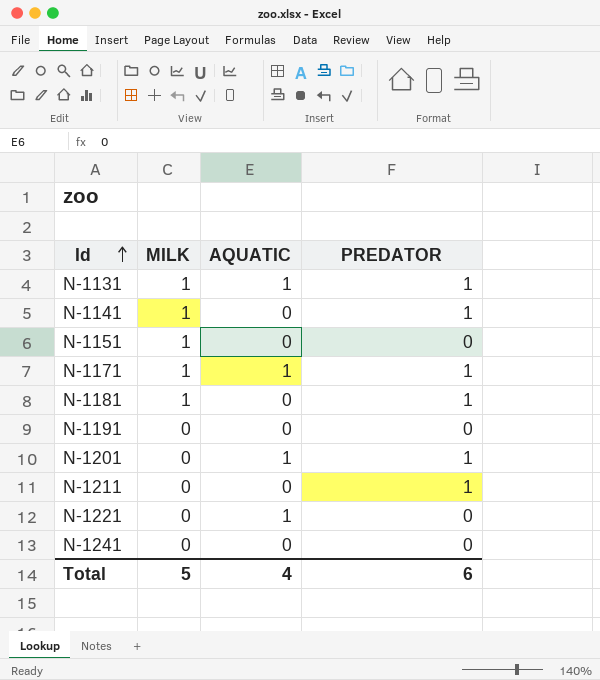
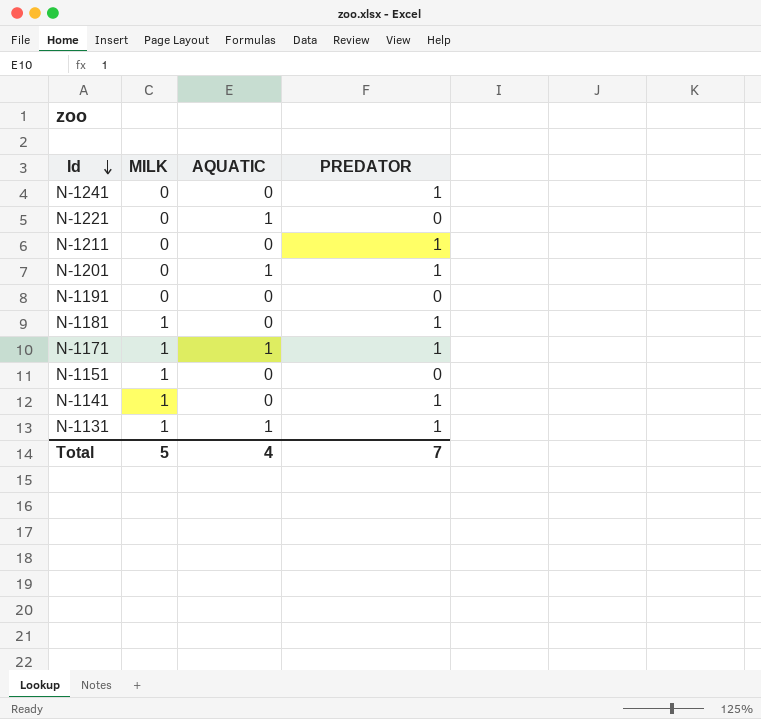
row order: Id ascending -> Id descending
N-1241 | PREDATOR: 0 -> 1
Total | PREDATOR: 6 -> 7

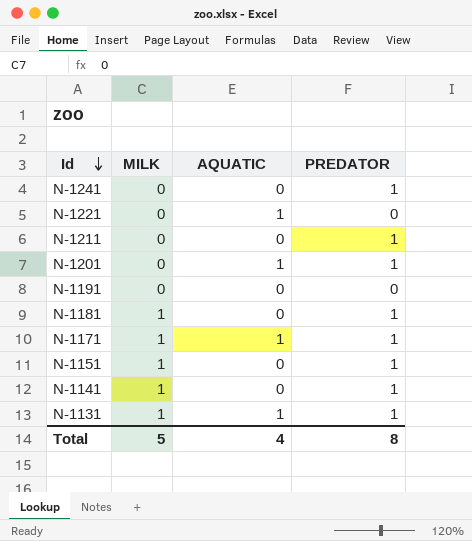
N-1151 | PREDATOR: 0 -> 1
Total | PREDATOR: 7 -> 8

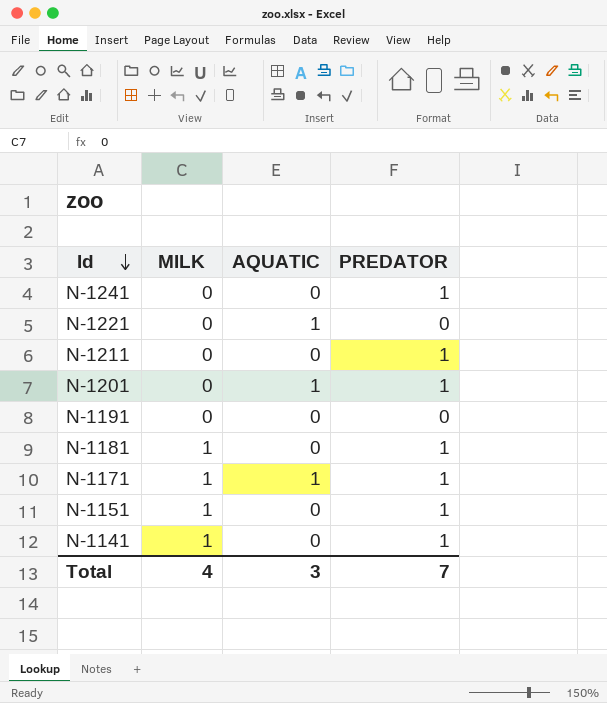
row N-1131: 1 | 1 | 1 -> none
Total | MILK: 5 -> 4
Total | AQUATIC: 4 -> 3
Total | PREDATOR: 8 -> 7

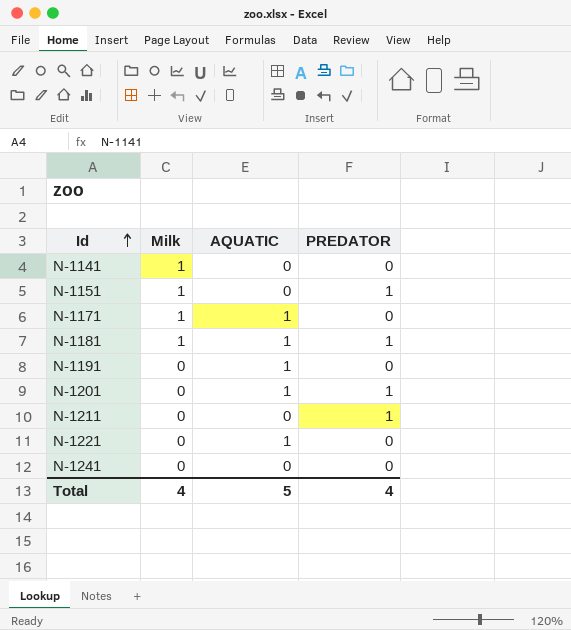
row order: Id descending -> Id ascending
column name: MILK -> Milk
N-1141 | PREDATOR: 1 -> 0
N-1171 | PREDATOR: 1 -> 0
N-1181 | AQUATIC: 0 -> 1
N-1191 | AQUATIC: 0 -> 1
N-1241 | PREDATOR: 1 -> 0
Total | AQUATIC: 3 -> 5
Total | PREDATOR: 7 -> 4

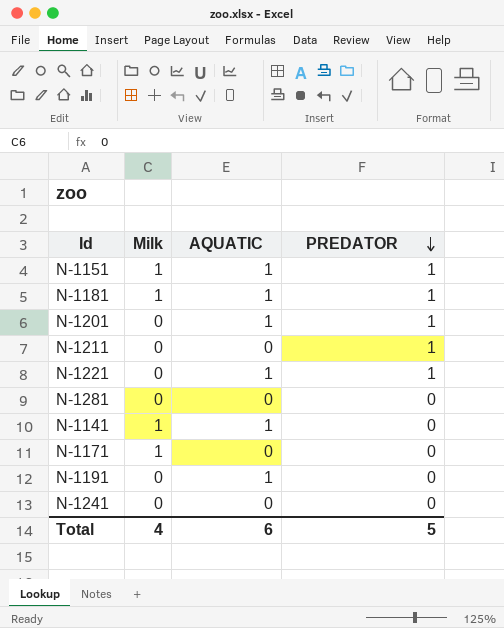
row order: Id ascending -> PREDATOR descending
N-1151 | AQUATIC: 0 -> 1
N-1221 | PREDATOR: 0 -> 1
row N-1281: none -> 0 | 0 | 0
N-1141 | AQUATIC: 0 -> 1
N-1171 | AQUATIC: 1 -> 0
Total | AQUATIC: 5 -> 6
Total | PREDATOR: 4 -> 5

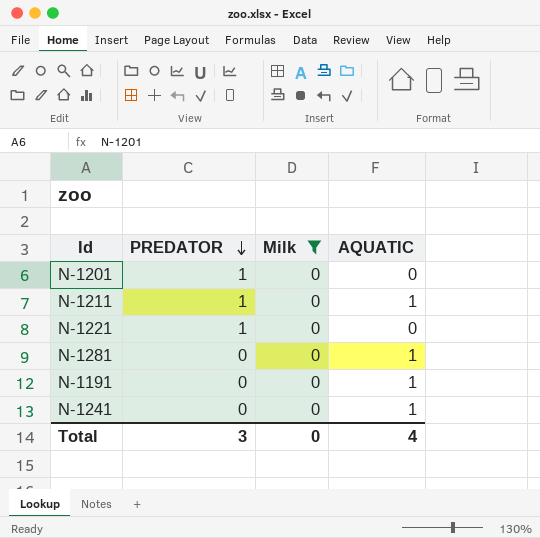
filter: none -> Milk = 0
column PREDATOR | position: 4 -> 2
N-1201 | AQUATIC: 1 -> 0
N-1211 | AQUATIC: 0 -> 1
N-1221 | AQUATIC: 1 -> 0
N-1281 | AQUATIC: 0 -> 1
N-1241 | AQUATIC: 0 -> 1
Total | PREDATOR: 5 -> 3
Total | Milk: 4 -> 0
Total | AQUATIC: 6 -> 4

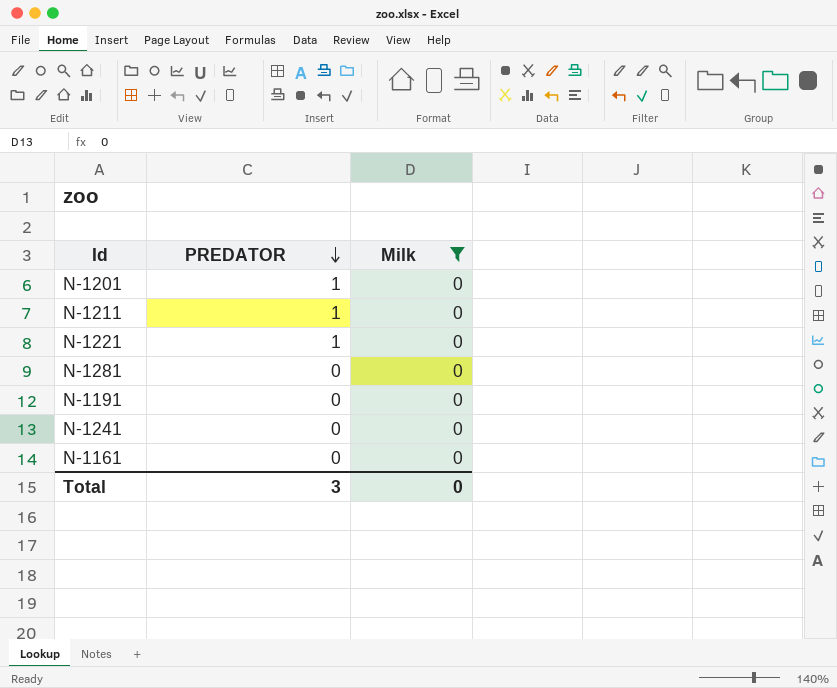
column AQUATIC | position: 4 -> none
row N-1161: none -> 0 | 0

